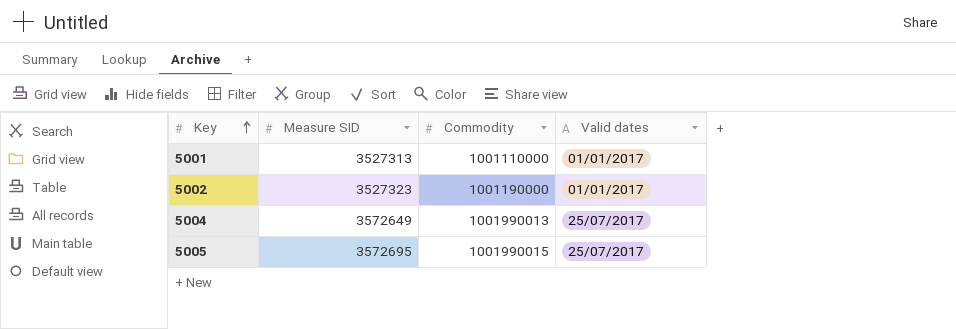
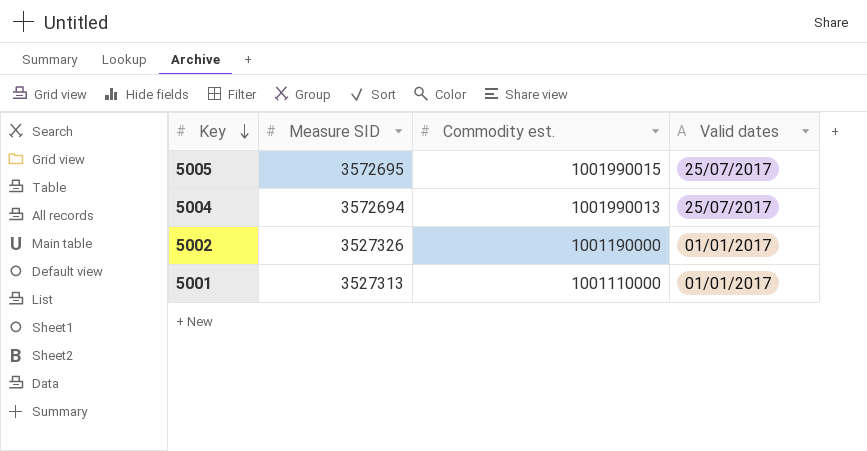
row order: Key ascending -> Key descending
column name: Commodity -> Commodity est.
5004 | Measure SID: 3572649 -> 3572694
5002 | Measure SID: 3527323 -> 3527326

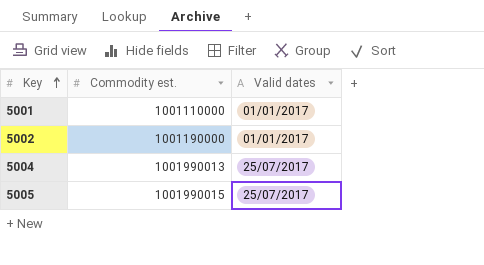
row order: Key descending -> Key ascending
column Measure SID | position: 2 -> none

